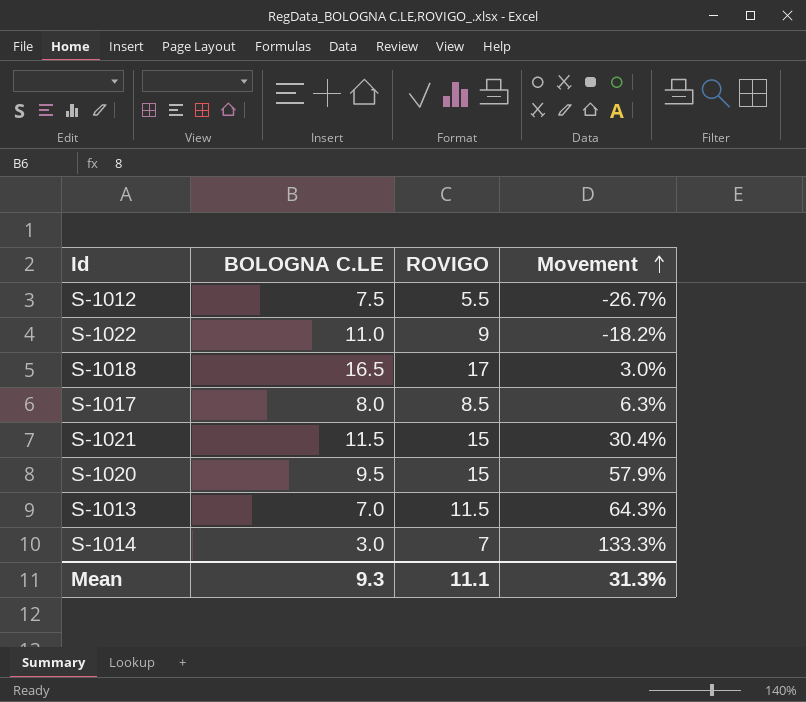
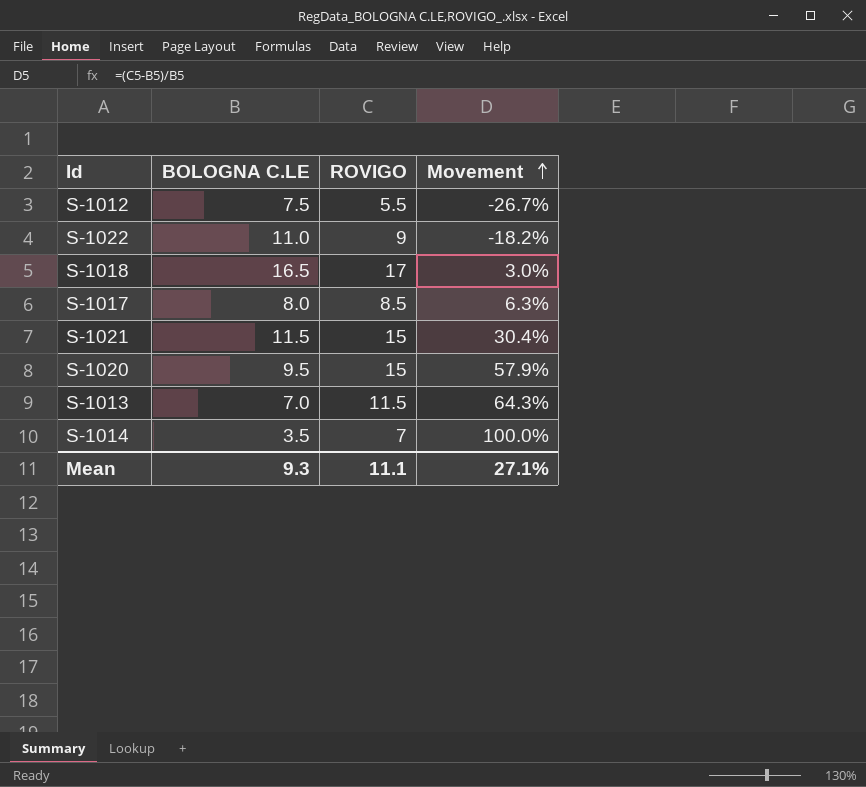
S-1014 | BOLOGNA C.LE: 3.0 -> 3.5
S-1014 | Movement: 133.3% -> 100.0%
Mean | Movement: 31.3% -> 27.1%

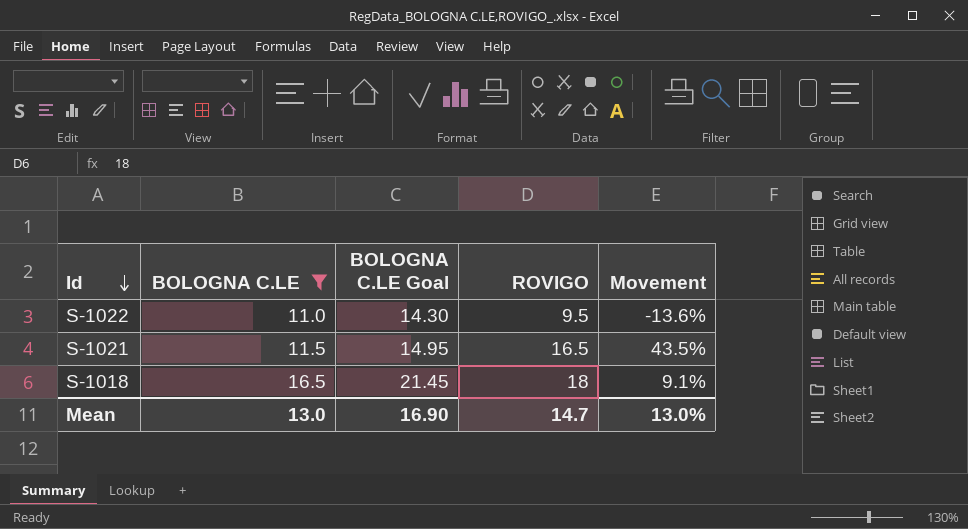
filter: none -> BOLOGNA C.LE >= 11.0
row order: Movement ascending -> Id descending
column BOLOGNA C.LE Goal | formula: none -> [BOLOGNA C.LE] * 1.3
S-1022 | ROVIGO: 9 -> 9.5
S-1022 | Movement: -18.2% -> -13.6%
S-1021 | ROVIGO: 15 -> 16.5
S-1021 | Movement: 30.4% -> 43.5%
S-1018 | ROVIGO: 17 -> 18
S-1018 | Movement: 3.0% -> 9.1%
Mean | BOLOGNA C.LE: 9.3 -> 13.0
Mean | ROVIGO: 11.1 -> 14.7
Mean | Movement: 27.1% -> 13.0%

